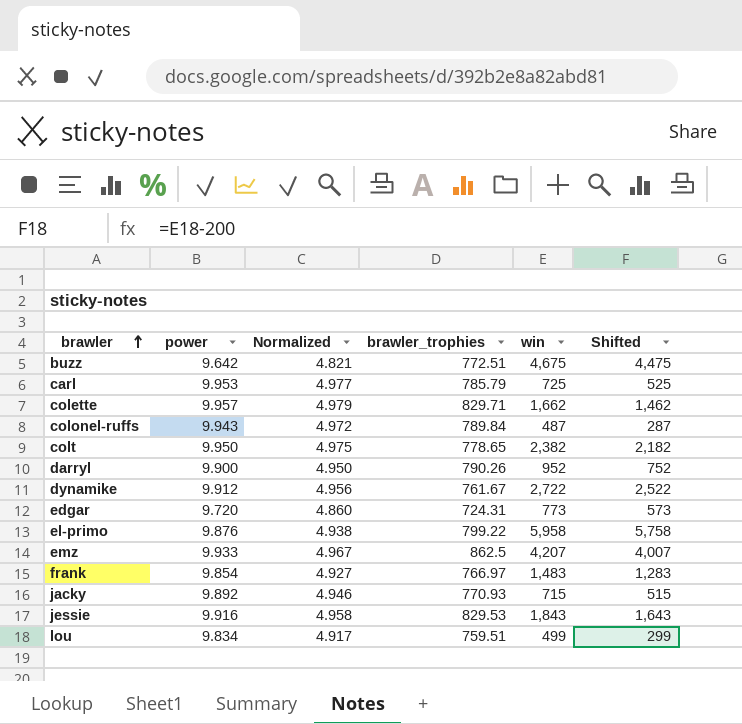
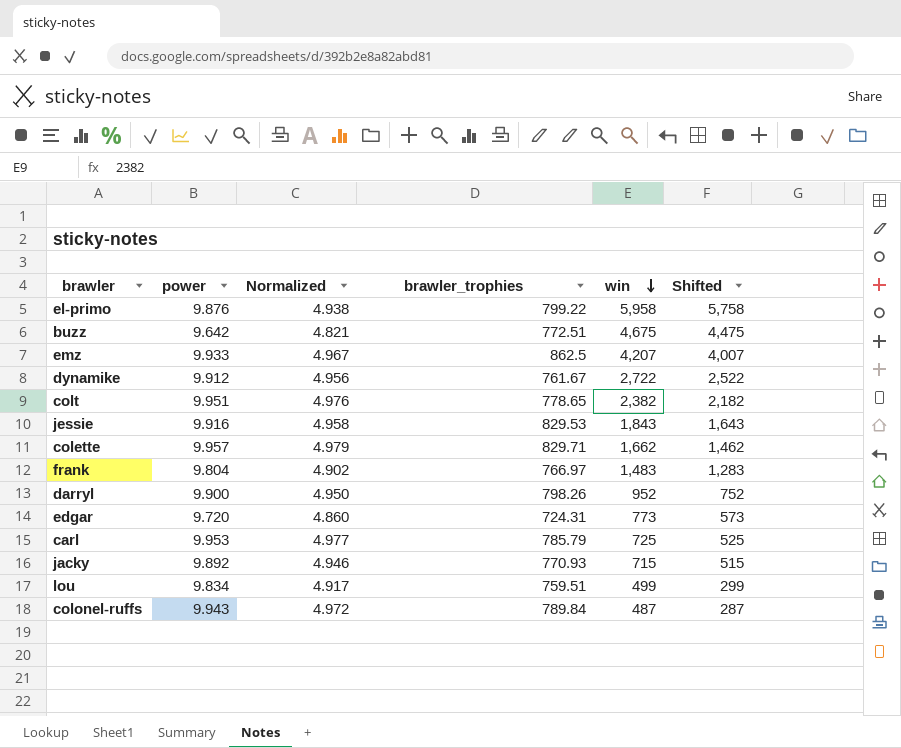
row order: brawler ascending -> win descending
colt | power: 9.950 -> 9.951
colt | Normalized: 4.975 -> 4.976
frank | power: 9.854 -> 9.804
frank | Normalized: 4.927 -> 4.902
darryl | brawler_trophies: 790.26 -> 798.26

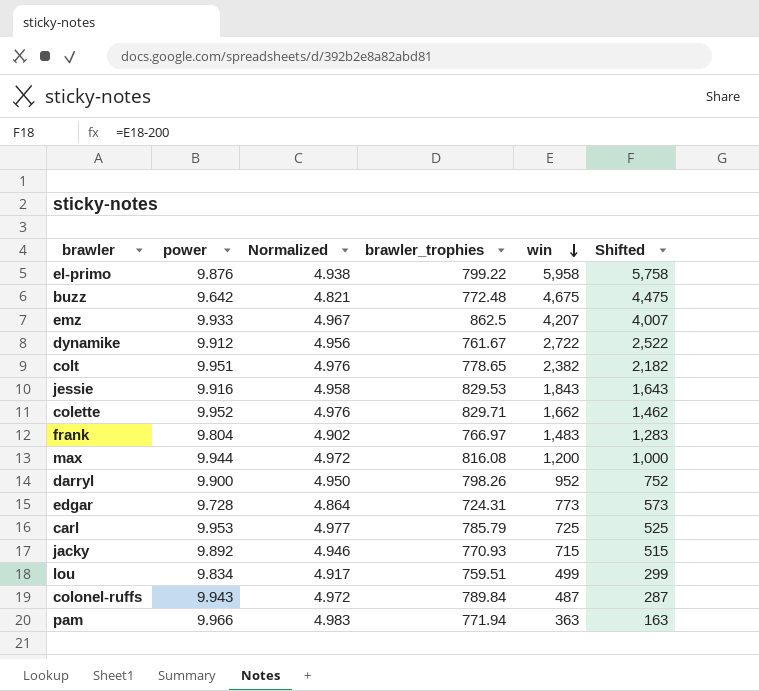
buzz | brawler_trophies: 772.51 -> 772.48
colette | power: 9.957 -> 9.952
colette | Normalized: 4.979 -> 4.976
row max: none -> 9.944 | 4.972 | 816.08 | 1,200 | 1,000
edgar | power: 9.720 -> 9.728
edgar | Normalized: 4.860 -> 4.864
row pam: none -> 9.966 | 4.983 | 771.94 | 363 | 163

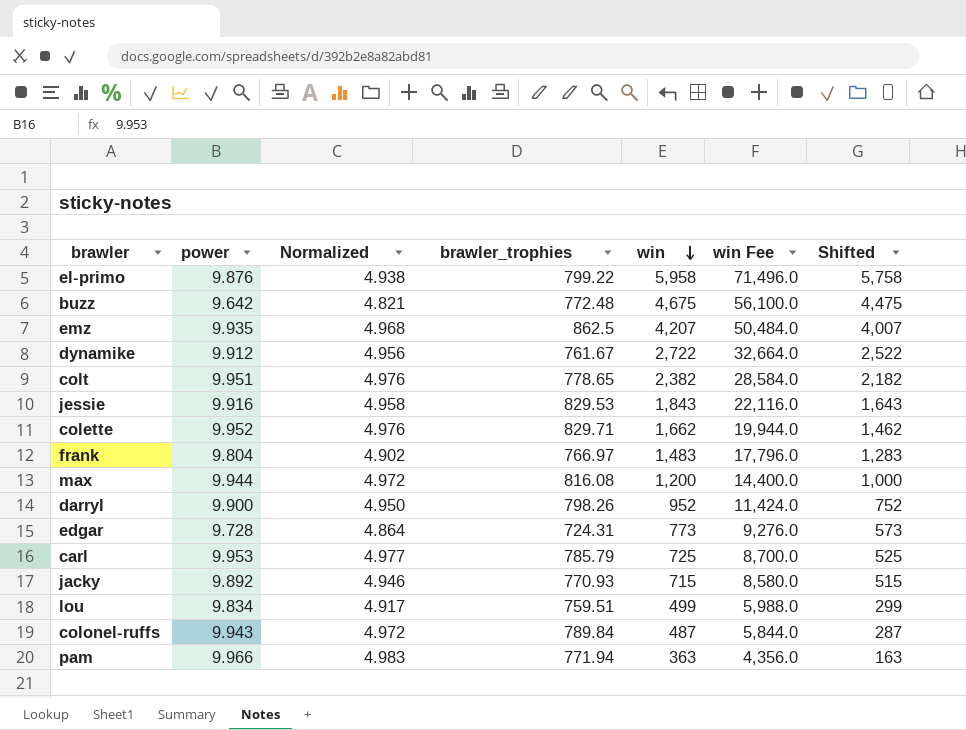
column win Fee | formula: none -> [win] * 12
emz | power: 9.933 -> 9.935
emz | Normalized: 4.967 -> 4.968

